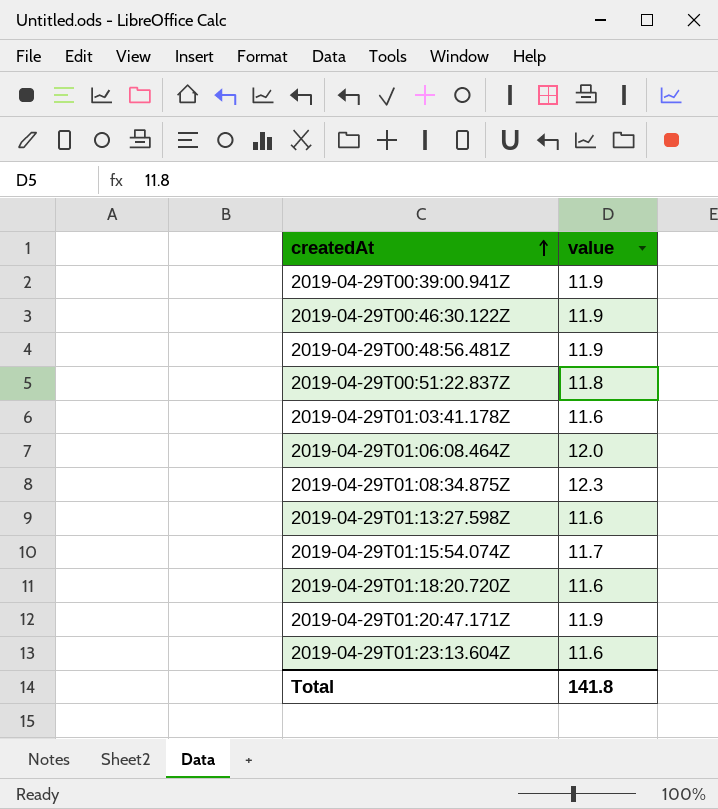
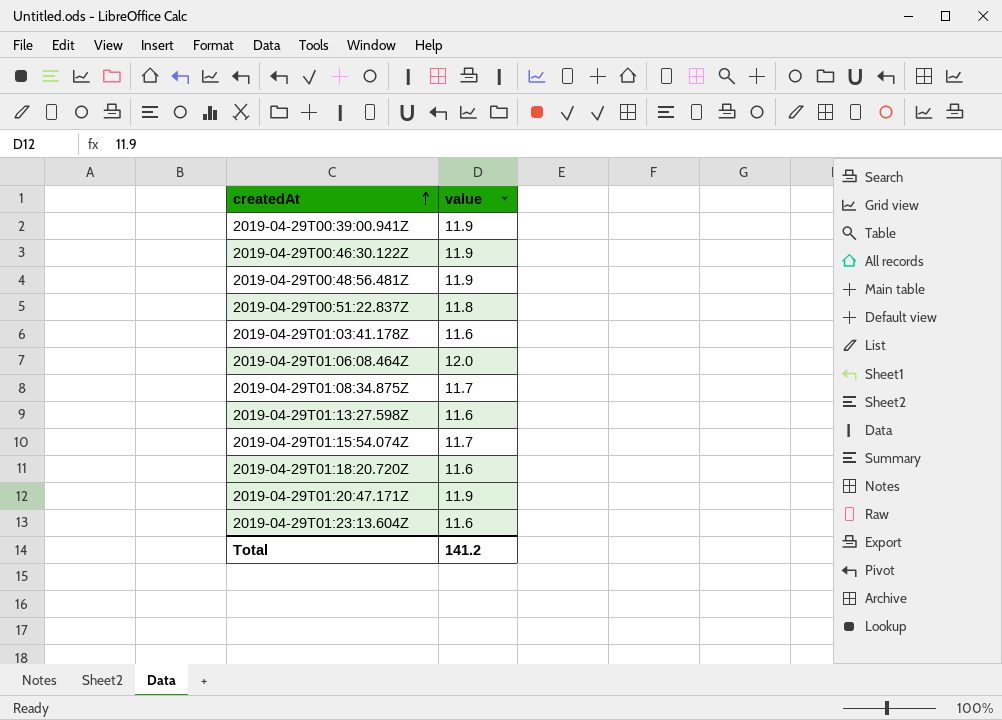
2019-04-29T01:08:34.875Z | value: 12.3 -> 11.7
Total | value: 141.8 -> 141.2

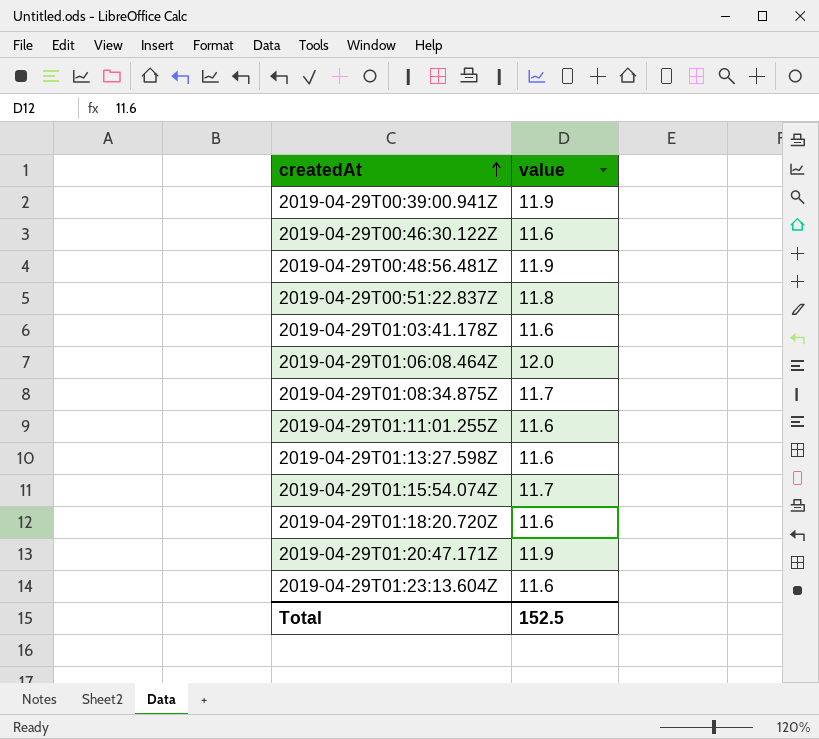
2019-04-29T00:46:30.122Z | value: 11.9 -> 11.6
row 2019-04-29T01:11:01.255Z: none -> 11.6
Total | value: 141.2 -> 152.5

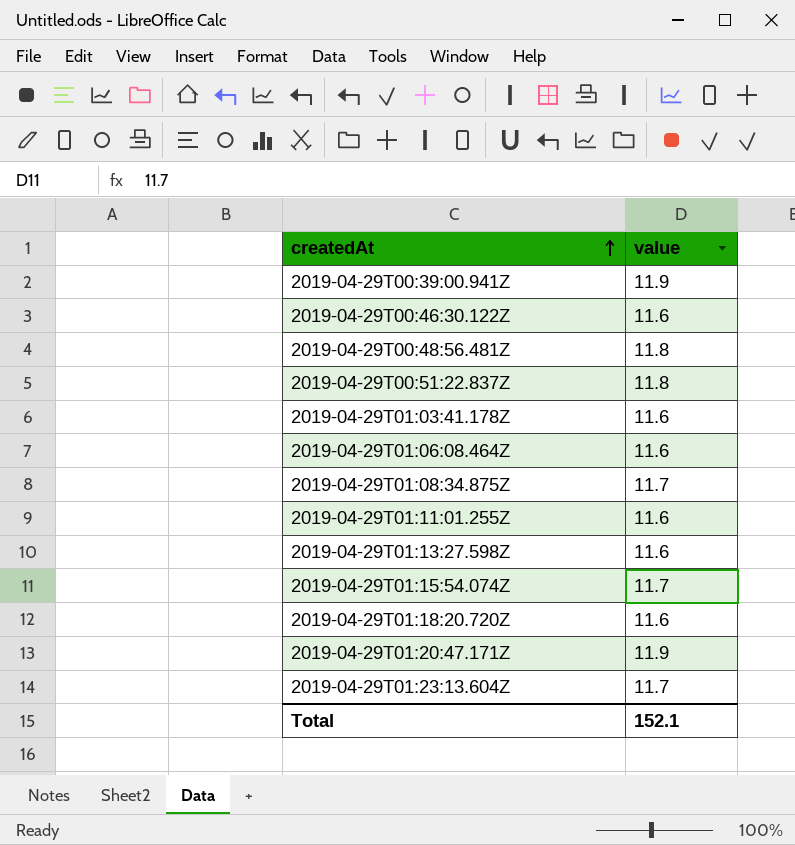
2019-04-29T00:48:56.481Z | value: 11.9 -> 11.8
2019-04-29T01:06:08.464Z | value: 12.0 -> 11.6
2019-04-29T01:23:13.604Z | value: 11.6 -> 11.7
Total | value: 152.5 -> 152.1

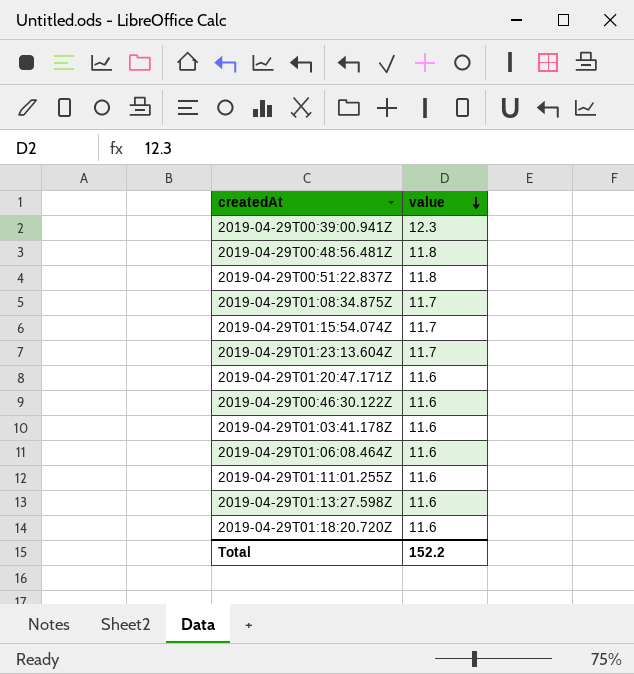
row order: createdAt ascending -> value descending
2019-04-29T00:39:00.941Z | value: 11.9 -> 12.3
2019-04-29T01:20:47.171Z | value: 11.9 -> 11.6
Total | value: 152.1 -> 152.2

